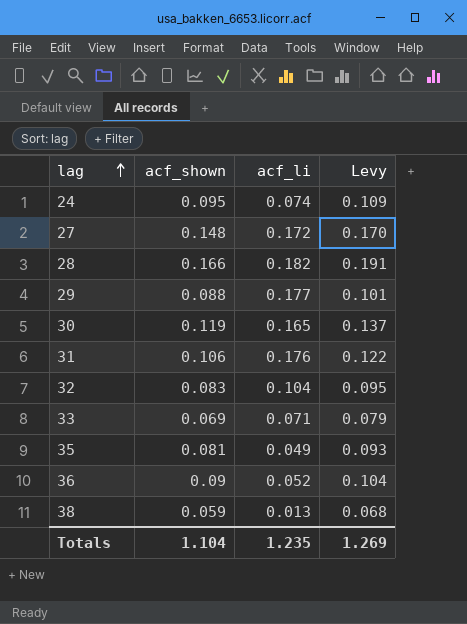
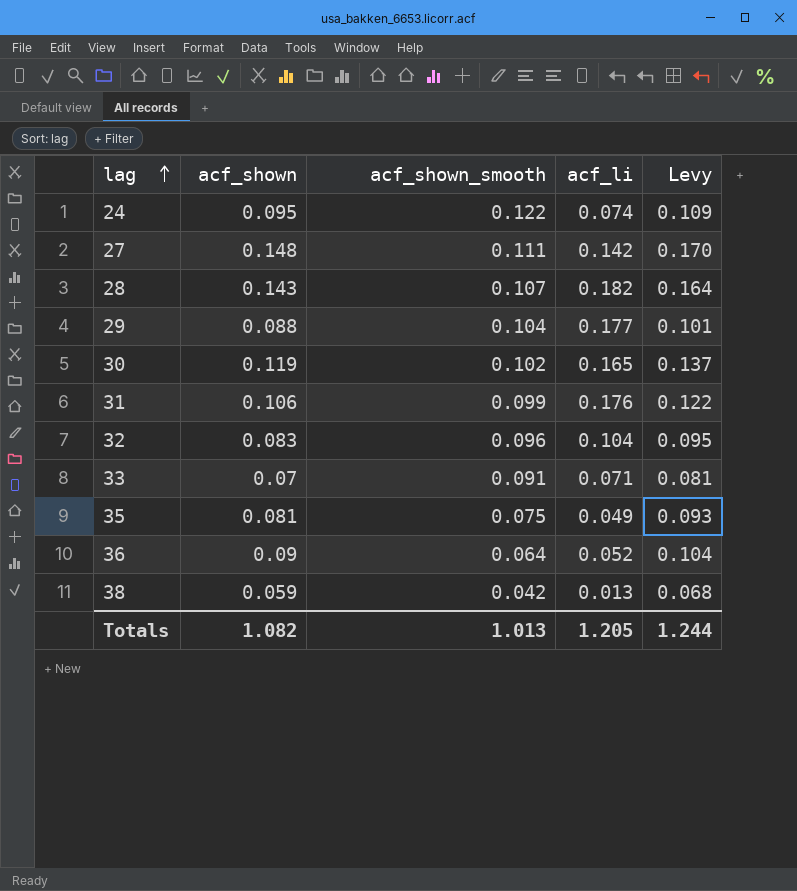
column acf_shown_smooth | position: none -> 3
27 | acf_li: 0.172 -> 0.142
28 | acf_shown: 0.166 -> 0.143
28 | Levy: 0.191 -> 0.164
33 | acf_shown: 0.069 -> 0.07
33 | Levy: 0.079 -> 0.081
Totals | acf_shown: 1.104 -> 1.082
Totals | acf_li: 1.235 -> 1.205
Totals | Levy: 1.269 -> 1.244

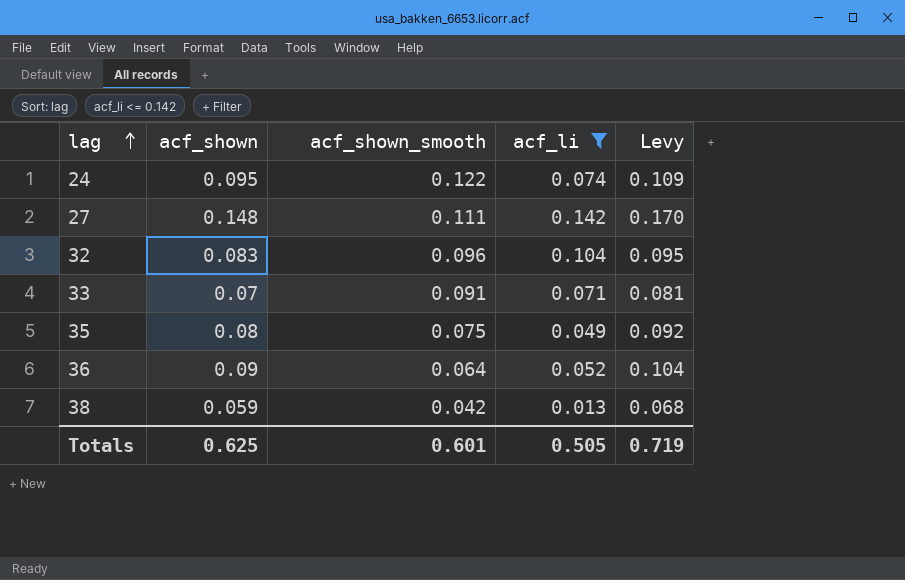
filter: none -> acf_li <= 0.142
35 | acf_shown: 0.081 -> 0.08
35 | Levy: 0.093 -> 0.092
Totals | acf_shown: 1.082 -> 0.625
Totals | acf_shown_smooth: 1.013 -> 0.601
Totals | acf_li: 1.205 -> 0.505
Totals | Levy: 1.244 -> 0.719

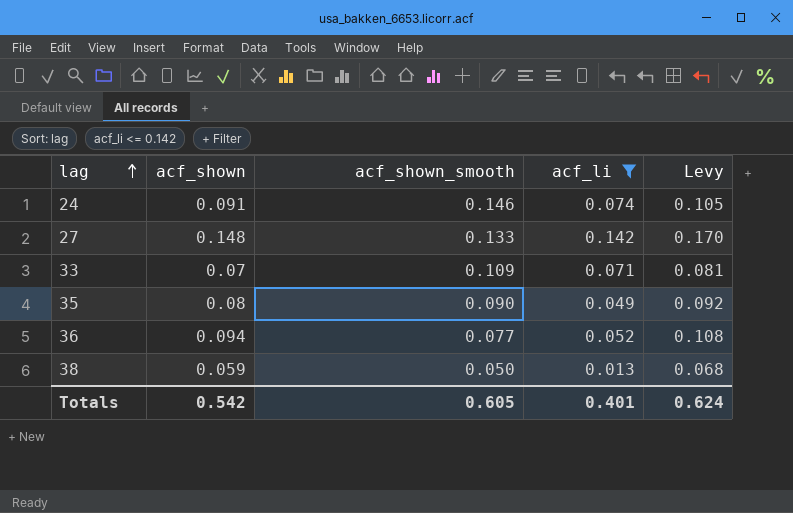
row 32: 0.083 | 0.096 | 0.104 | 0.095 -> none
24 | acf_shown: 0.095 -> 0.091
24 | acf_shown_smooth: 0.122 -> 0.146
24 | Levy: 0.109 -> 0.105
27 | acf_shown_smooth: 0.111 -> 0.133
33 | acf_shown_smooth: 0.091 -> 0.109
35 | acf_shown_smooth: 0.075 -> 0.090
36 | acf_shown: 0.09 -> 0.094
36 | acf_shown_smooth: 0.064 -> 0.077
36 | Levy: 0.104 -> 0.108
38 | acf_shown_smooth: 0.042 -> 0.050
Totals | acf_shown: 0.625 -> 0.542
Totals | acf_shown_smooth: 0.601 -> 0.605
Totals | acf_li: 0.505 -> 0.401
Totals | Levy: 0.719 -> 0.624

